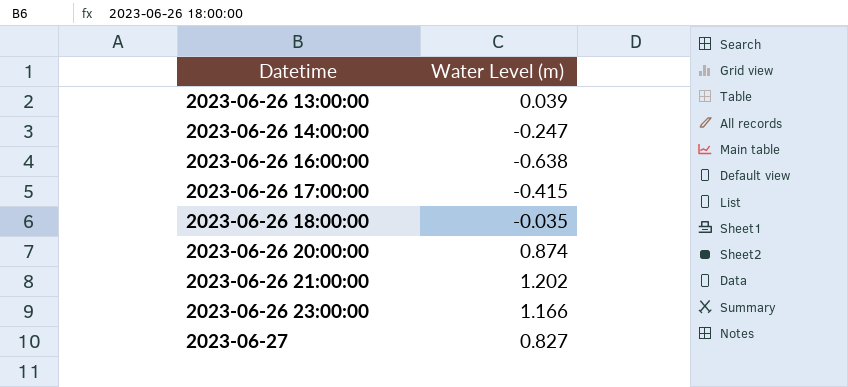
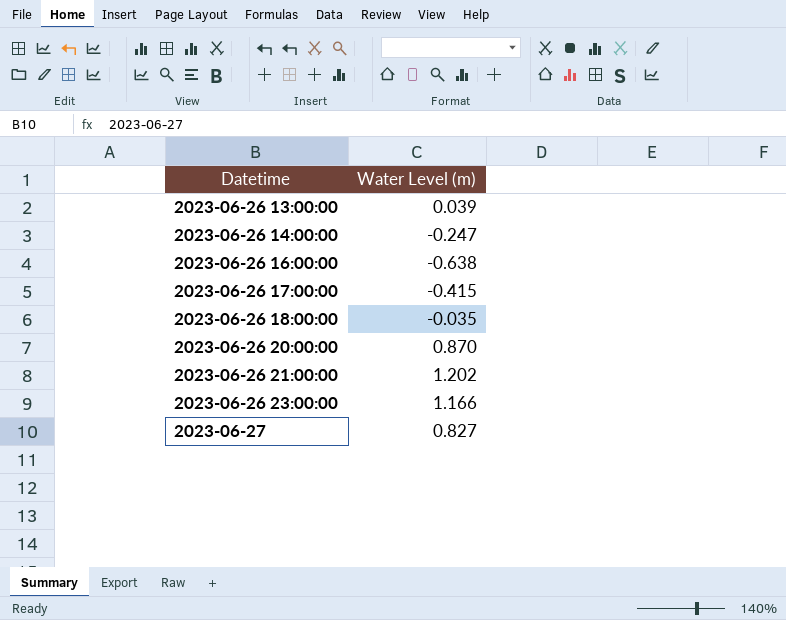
2023-06-26 20:00:00 | Water Level (m): 0.874 -> 0.870

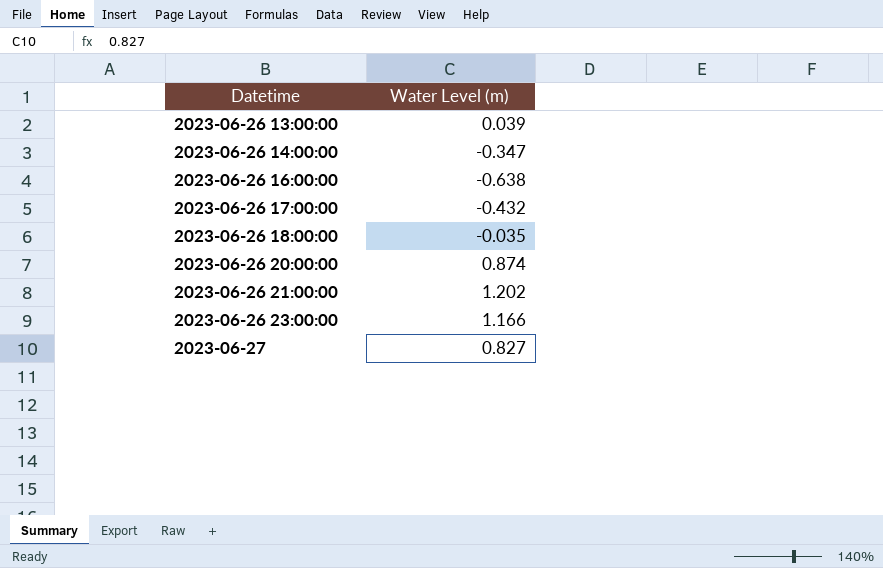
2023-06-26 14:00:00 | Water Level (m): -0.247 -> -0.347
2023-06-26 17:00:00 | Water Level (m): -0.415 -> -0.432
2023-06-26 20:00:00 | Water Level (m): 0.870 -> 0.874

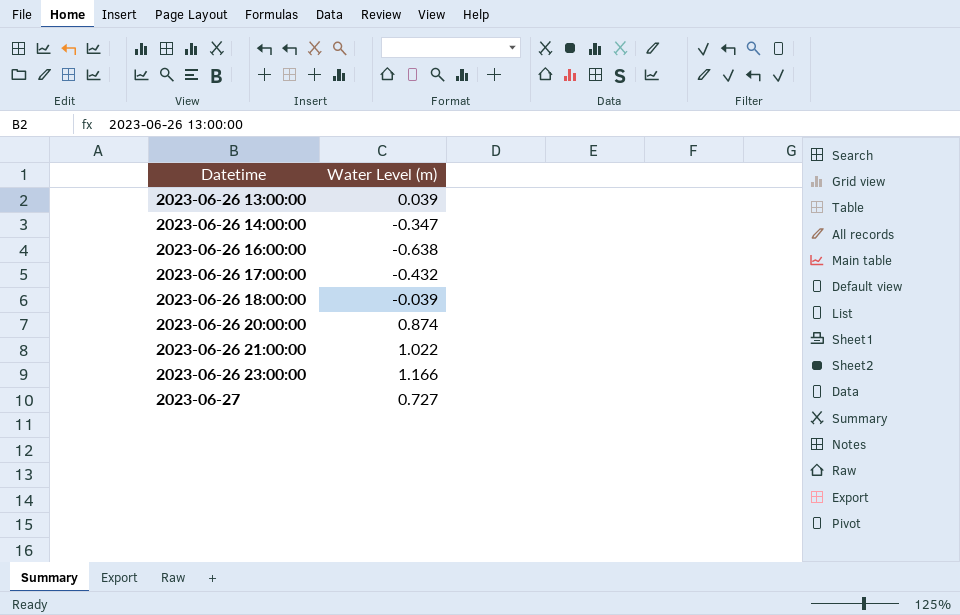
2023-06-26 18:00:00 | Water Level (m): -0.035 -> -0.039
2023-06-26 21:00:00 | Water Level (m): 1.202 -> 1.022
2023-06-27 | Water Level (m): 0.827 -> 0.727

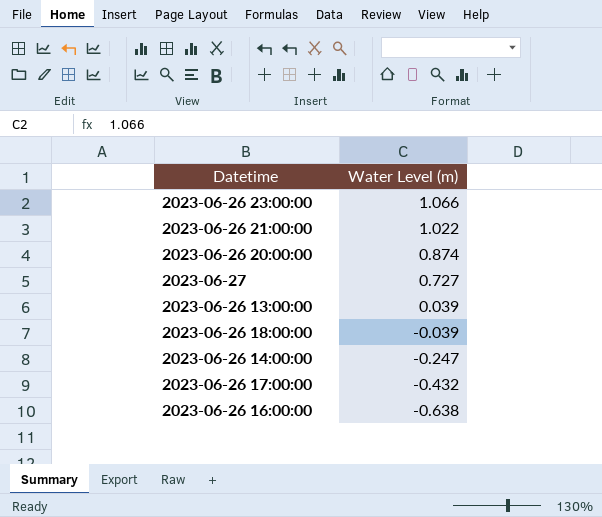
row order: Datetime ascending -> Water Level (m) descending
2023-06-26 23:00:00 | Water Level (m): 1.166 -> 1.066
2023-06-26 14:00:00 | Water Level (m): -0.347 -> -0.247

